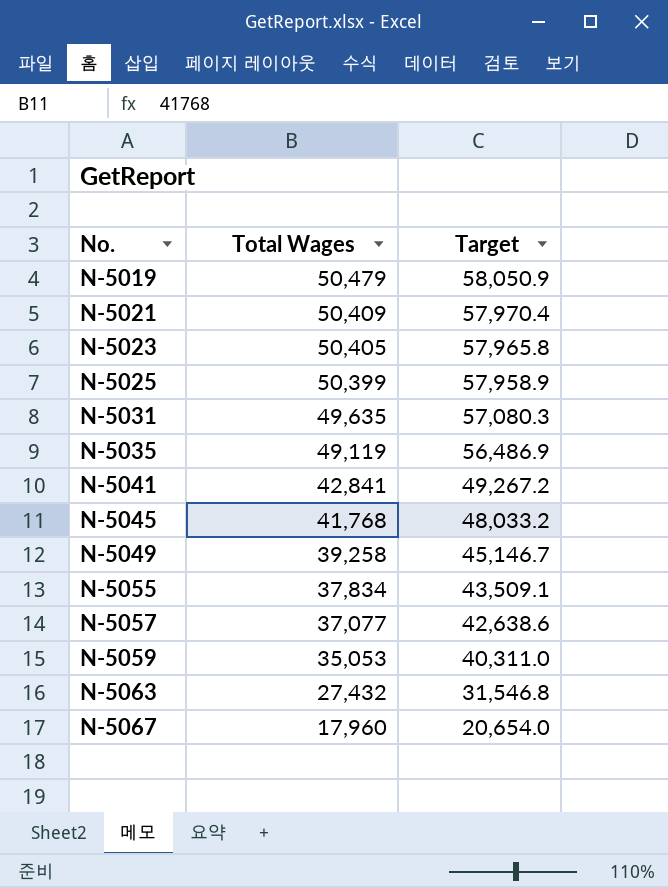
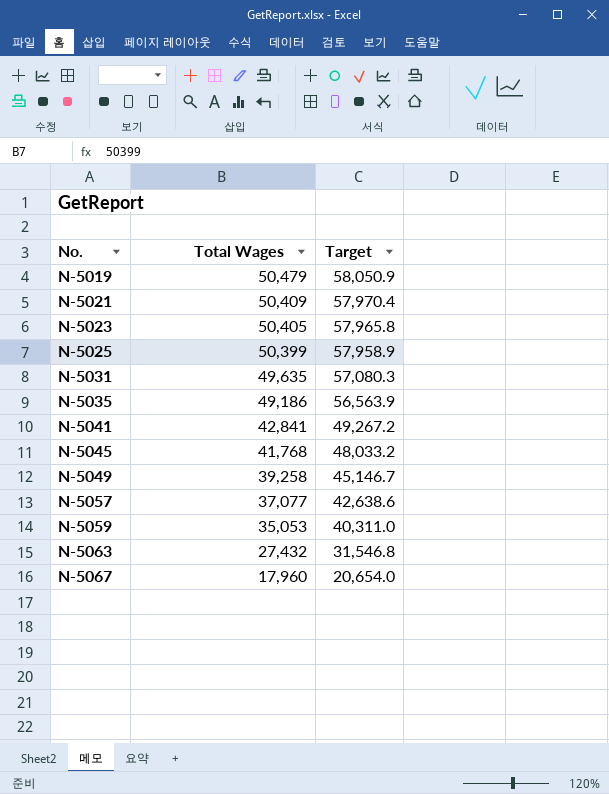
row N-5055: 37,834 | 43,509.1 -> none
N-5035 | Total Wages: 49,119 -> 49,186
N-5035 | Target: 56,486.9 -> 56,563.9

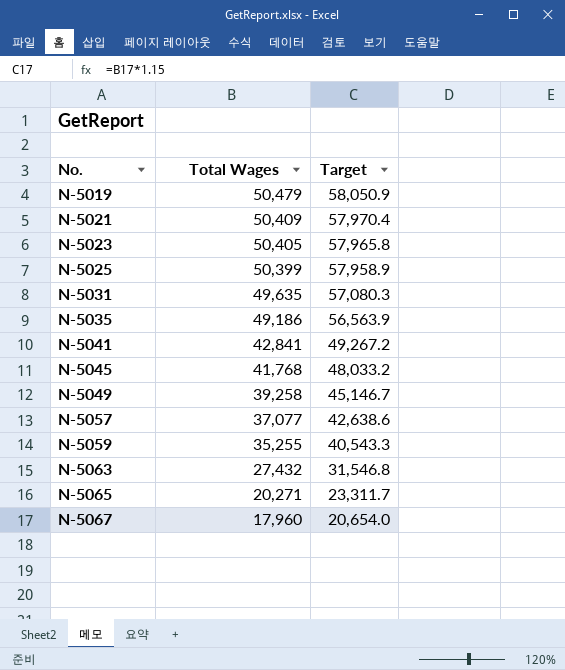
N-5059 | Total Wages: 35,053 -> 35,255
N-5059 | Target: 40,311.0 -> 40,543.3
row N-5065: none -> 20,271 | 23,311.7

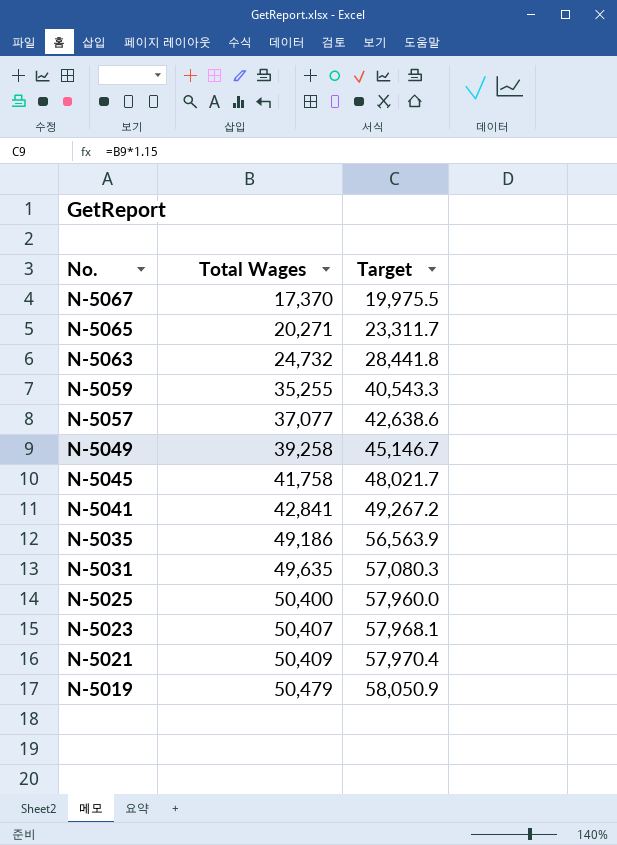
row order: No. ascending -> No. descending
N-5067 | Total Wages: 17,960 -> 17,370
N-5067 | Target: 20,654.0 -> 19,975.5
N-5063 | Total Wages: 27,432 -> 24,732
N-5063 | Target: 31,546.8 -> 28,441.8
N-5045 | Total Wages: 41,768 -> 41,758
N-5045 | Target: 48,033.2 -> 48,021.7
N-5025 | Total Wages: 50,399 -> 50,400
N-5025 | Target: 57,958.9 -> 57,960.0
N-5023 | Total Wages: 50,405 -> 50,407
N-5023 | Target: 57,965.8 -> 57,968.1

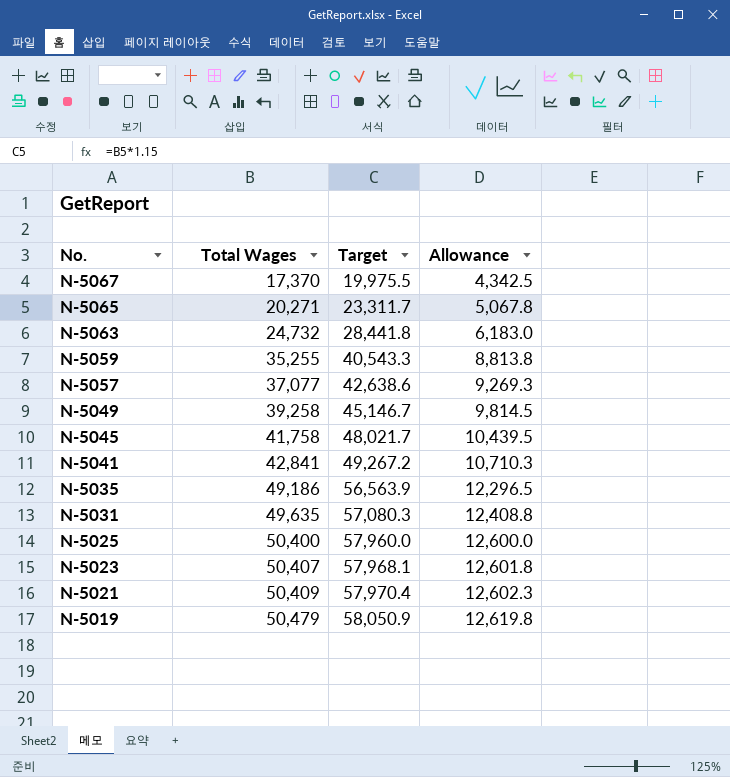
column Allowance | formula: none -> [Total Wages] * 0.25

